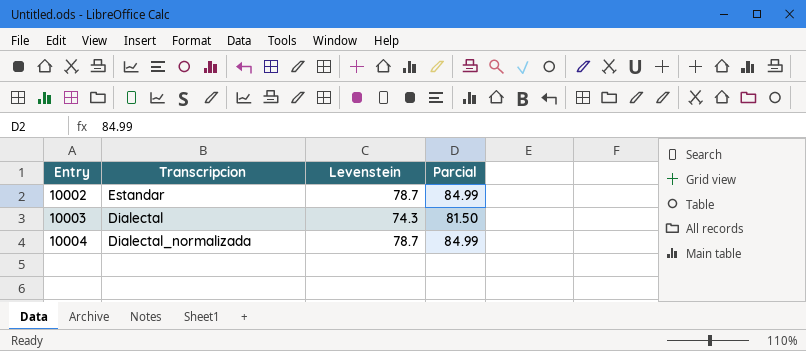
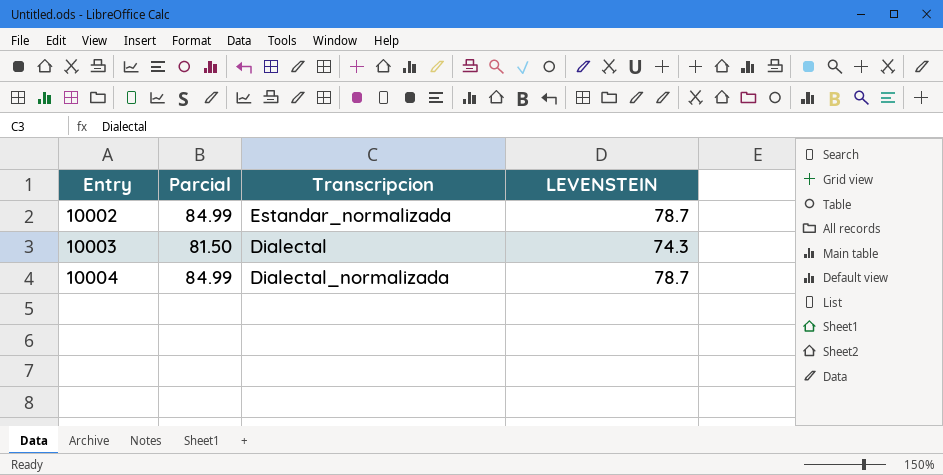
column Parcial | position: 4 -> 2
column name: Levenstein -> LEVENSTEIN
10002 | Transcripcion: Estandar -> Estandar_normalizada

